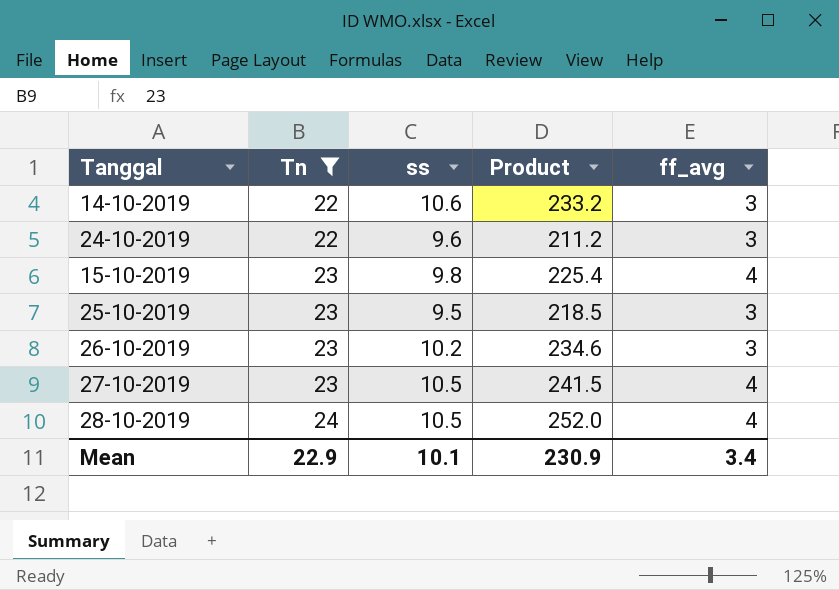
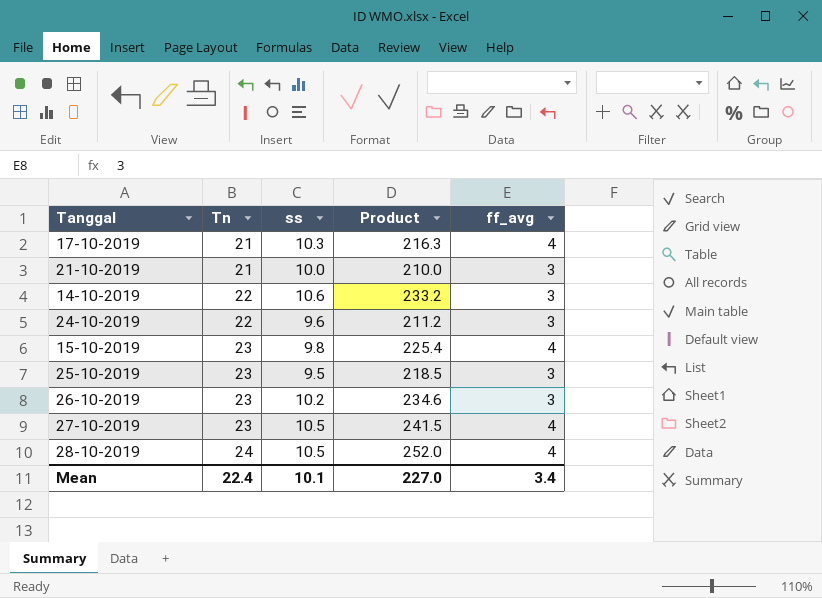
filter: Tn != 21 -> none
Mean | Tn: 22.9 -> 22.4
Mean | Product: 230.9 -> 227.0

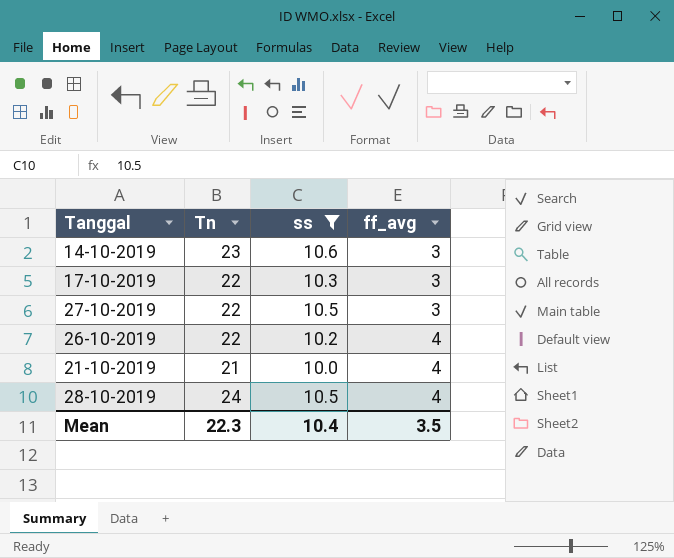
filter: none -> ss >= 10.0
row order: Tn ascending -> ff_avg ascending
column Product | formula: [Tn] * [ss] -> none
14-10-2019 | Tn: 22 -> 23
17-10-2019 | Tn: 21 -> 22
17-10-2019 | ff_avg: 4 -> 3
27-10-2019 | Tn: 23 -> 22
27-10-2019 | ff_avg: 4 -> 3
26-10-2019 | Tn: 23 -> 22
26-10-2019 | ff_avg: 3 -> 4
21-10-2019 | ff_avg: 3 -> 4
Mean | Tn: 22.4 -> 22.3
Mean | ss: 10.1 -> 10.4
Mean | ff_avg: 3.4 -> 3.5

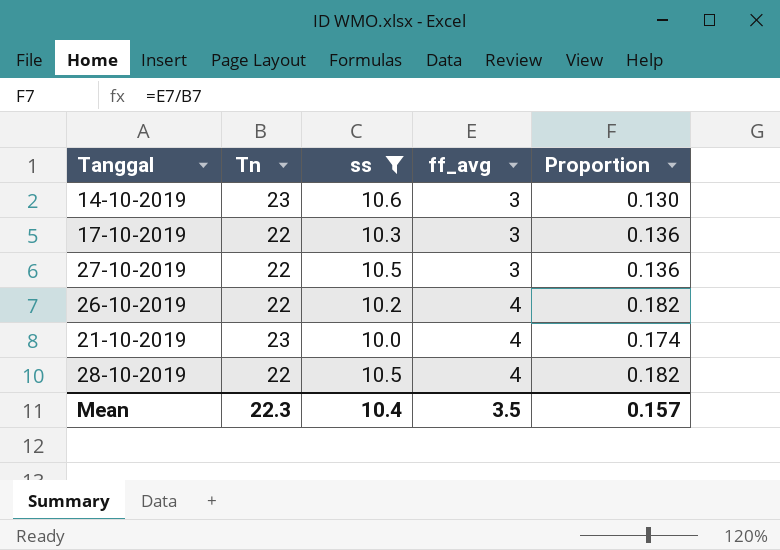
column Proportion | formula: none -> [ff_avg] / [Tn]
21-10-2019 | Tn: 21 -> 23
28-10-2019 | Tn: 24 -> 22

